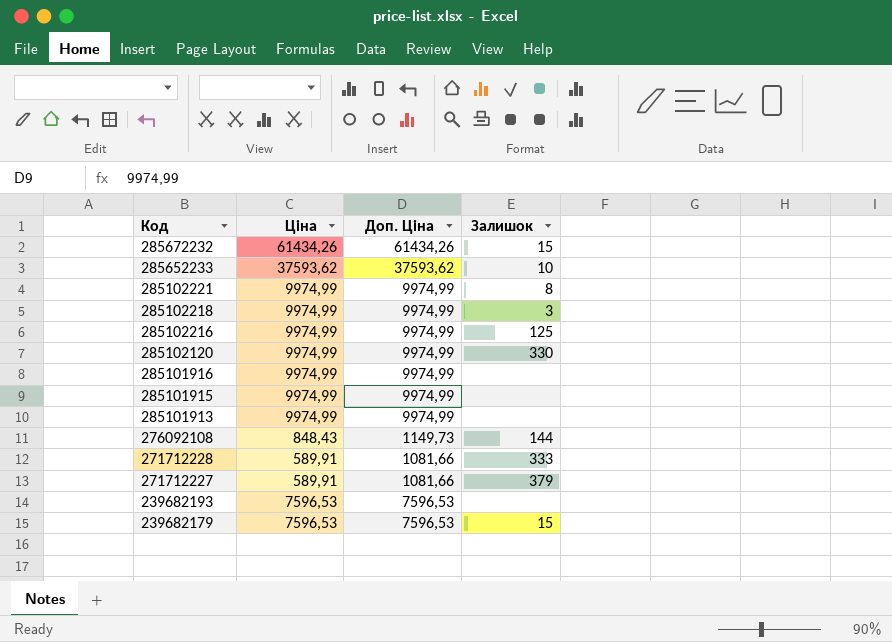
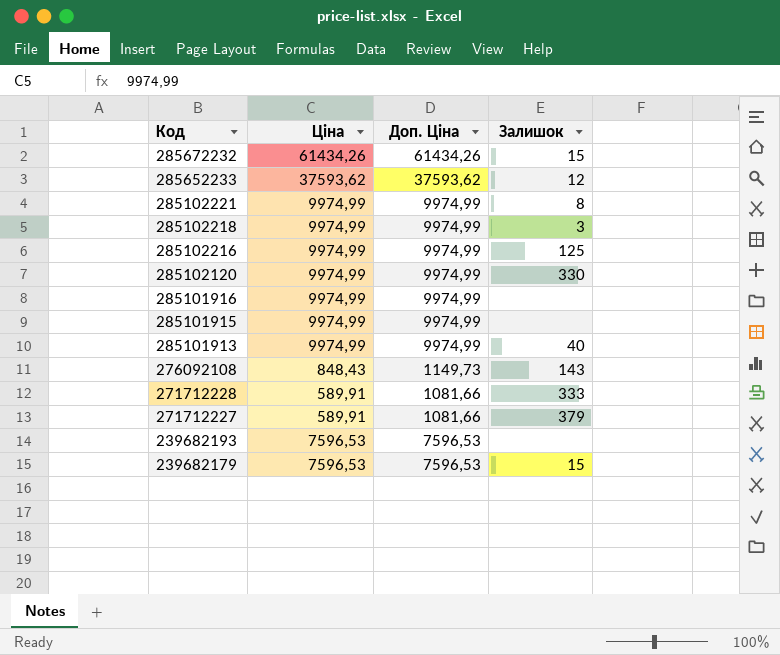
285652233 | Залишок: 10 -> 12
285101913 | Залишок: none -> 40
276092108 | Залишок: 144 -> 143

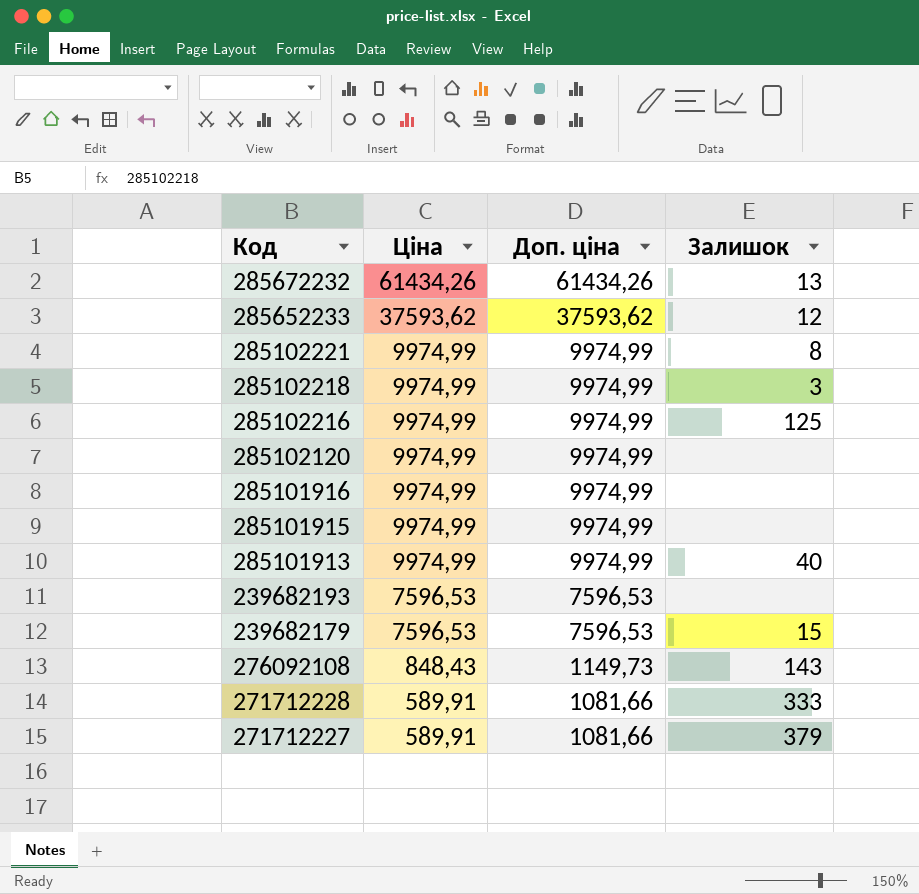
row order: Код descending -> Ціна descending
column name: Доп. Ціна -> Доп. ціна
285672232 | Залишок: 15 -> 13
285102120 | Залишок: 330 -> none

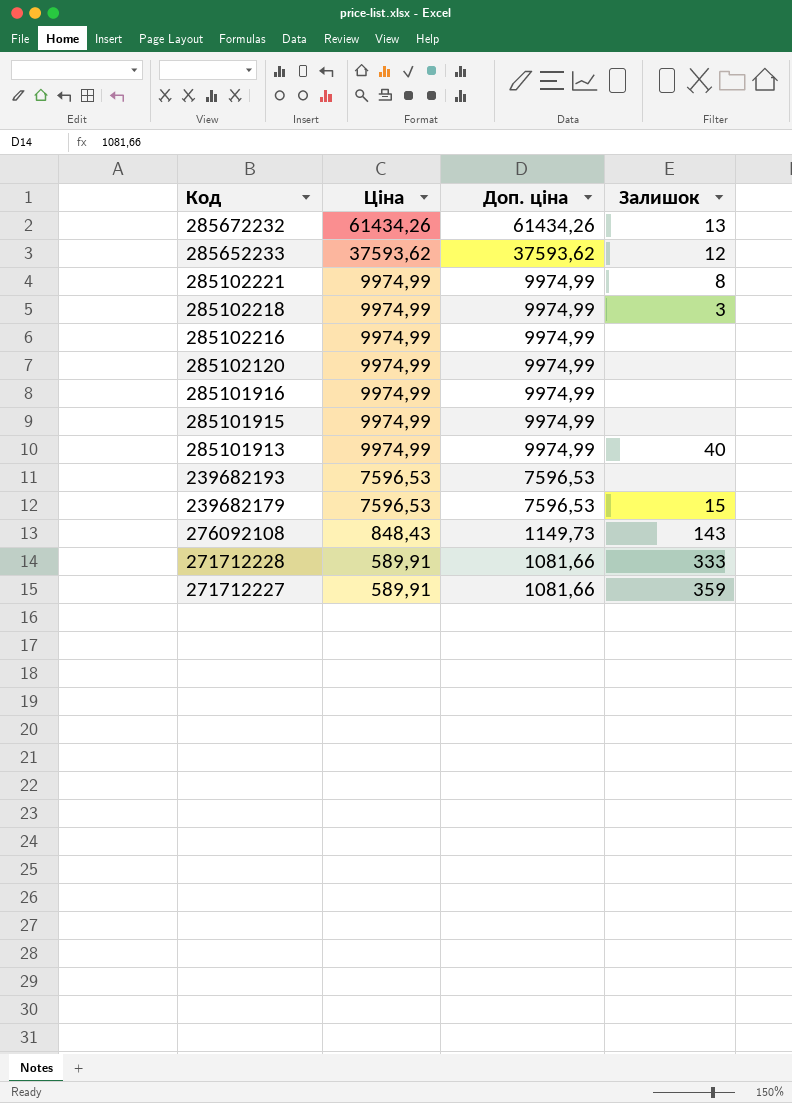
285102216 | Залишок: 125 -> none
271712227 | Залишок: 379 -> 359

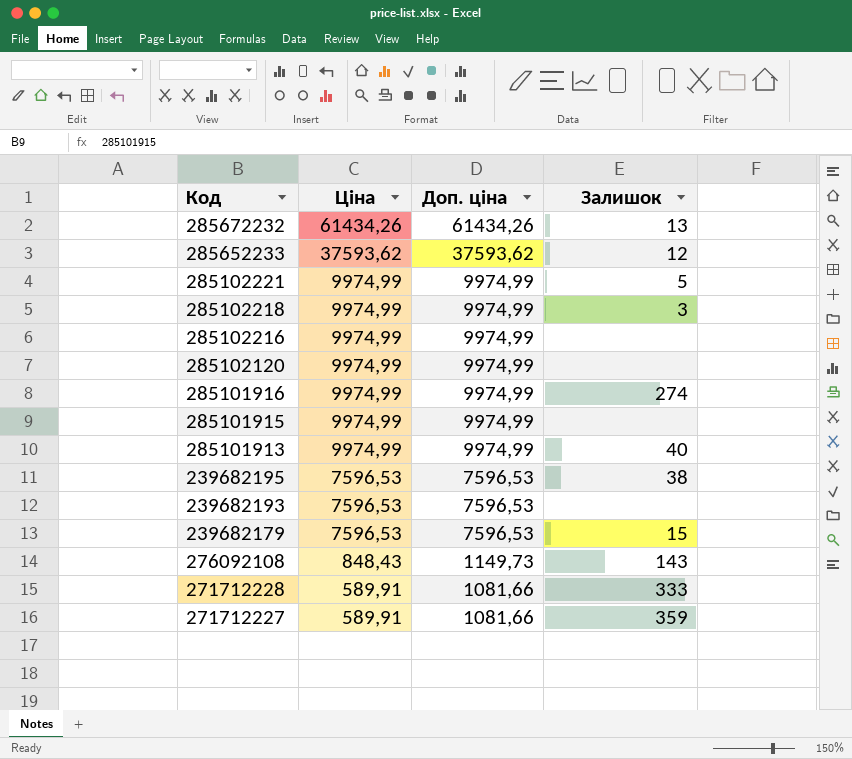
285102221 | Залишок: 8 -> 5
285101916 | Залишок: none -> 274
row 239682195: none -> 7596,53 | 7596,53 | 38

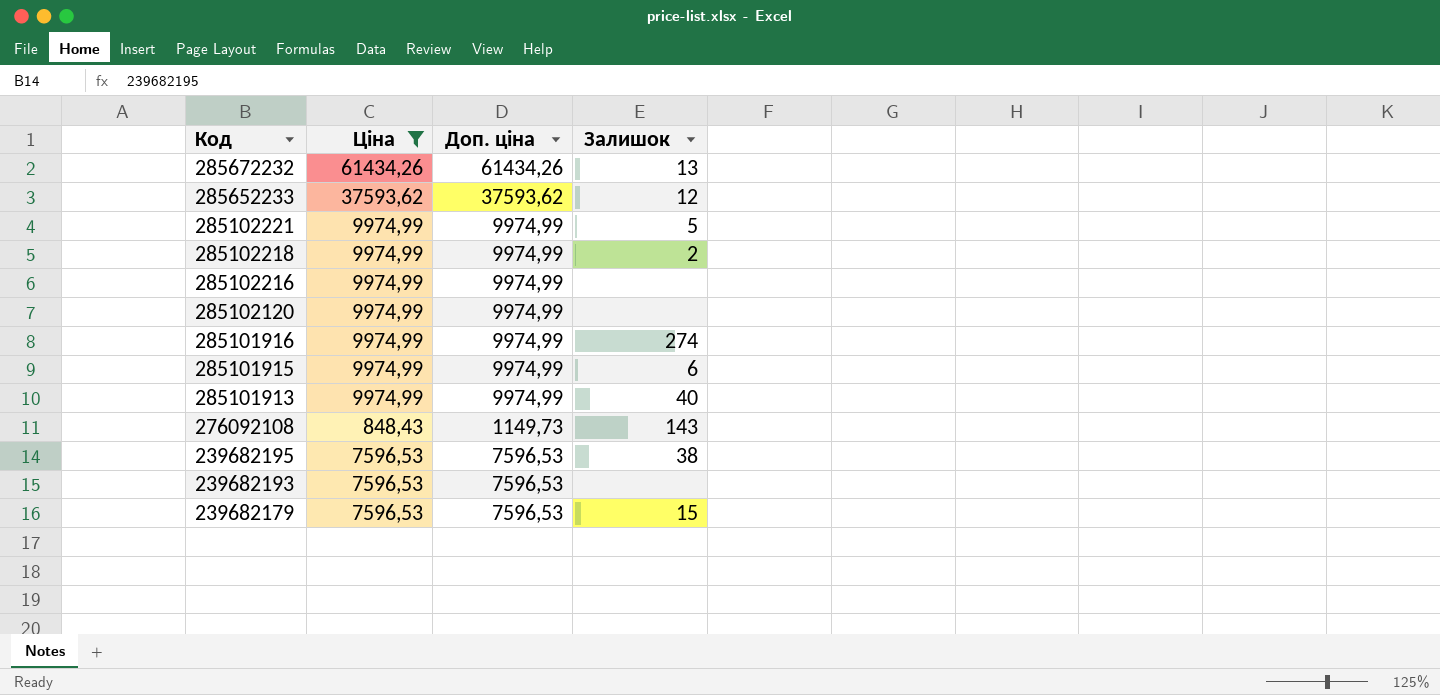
filter: none -> Ціна != 589,91
row order: Ціна descending -> Код descending
285102218 | Залишок: 3 -> 2
285101915 | Залишок: none -> 6

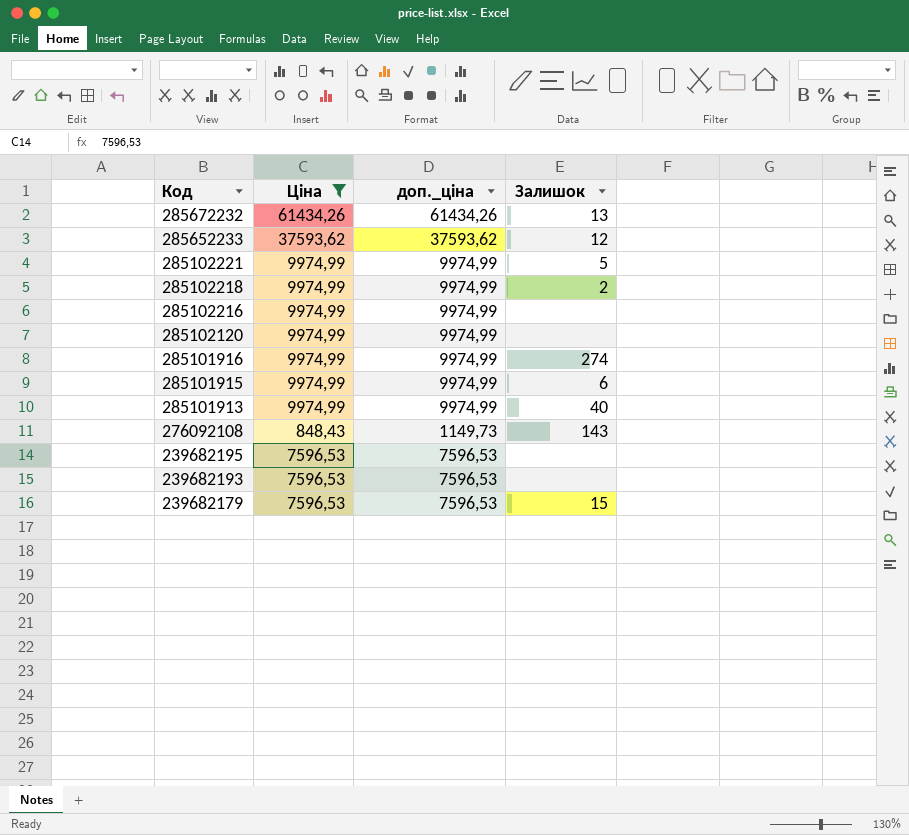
column name: Доп. ціна -> доп._ціна
239682195 | Залишок: 38 -> none

